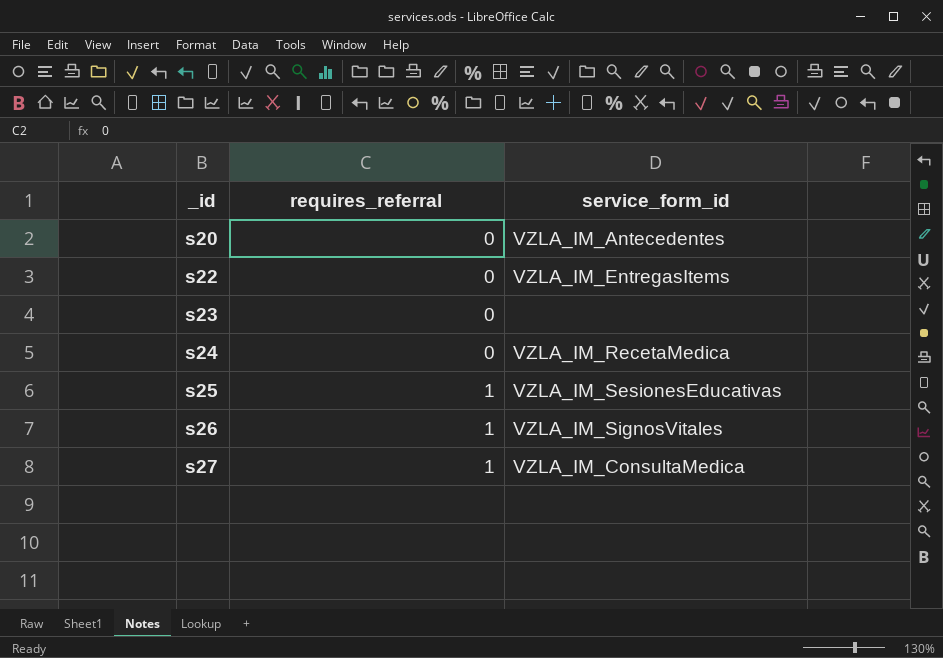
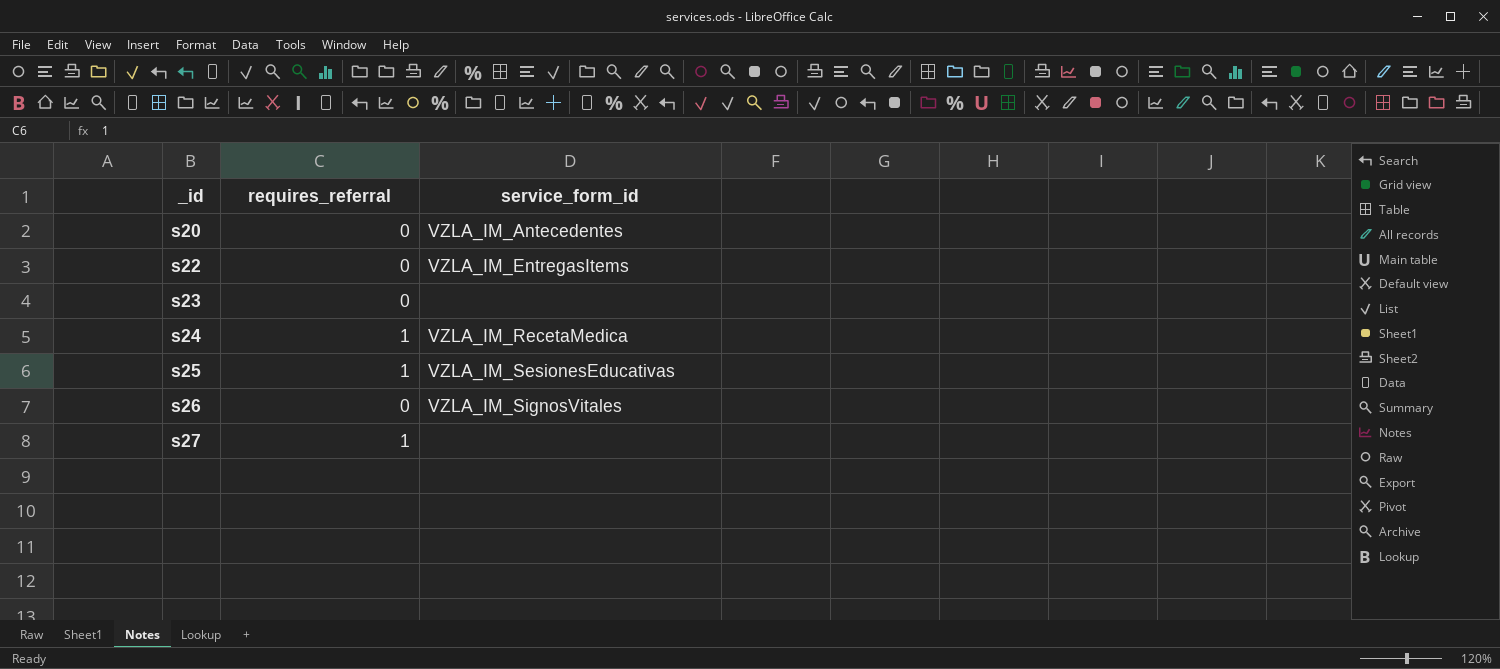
s24 | requires_referral: 0 -> 1
s26 | requires_referral: 1 -> 0
s27 | service_form_id: VZLA_IM_ConsultaMedica -> none

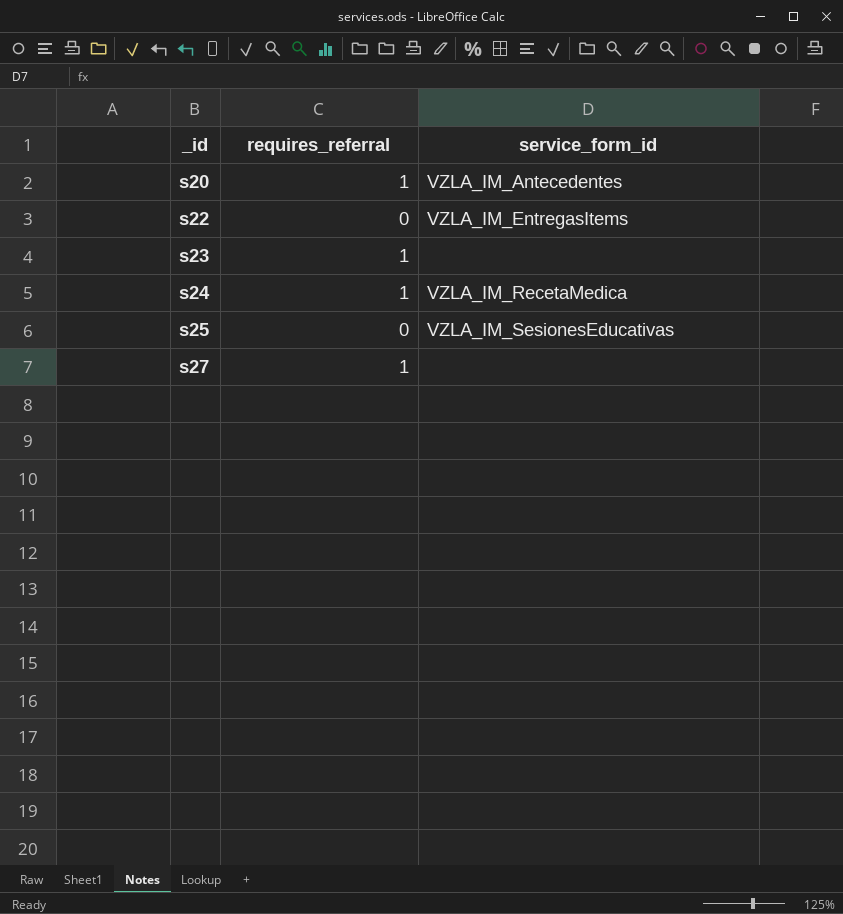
row s26: 0 | VZLA_IM_SignosVitales -> none
s20 | requires_referral: 0 -> 1
s23 | requires_referral: 0 -> 1
s25 | requires_referral: 1 -> 0

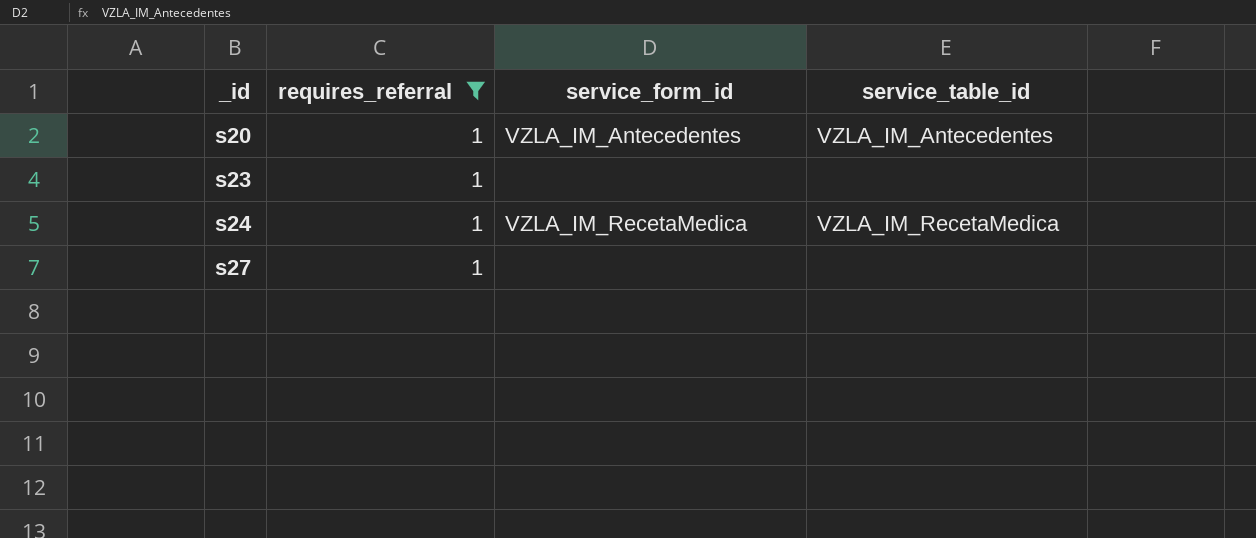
filter: none -> requires_referral = 1
column service_table_id | position: none -> 4

